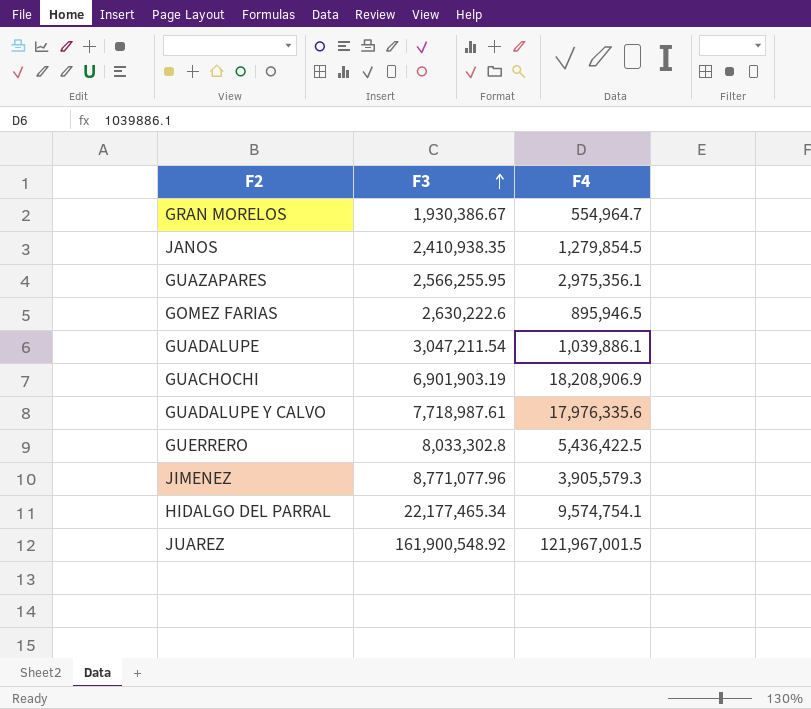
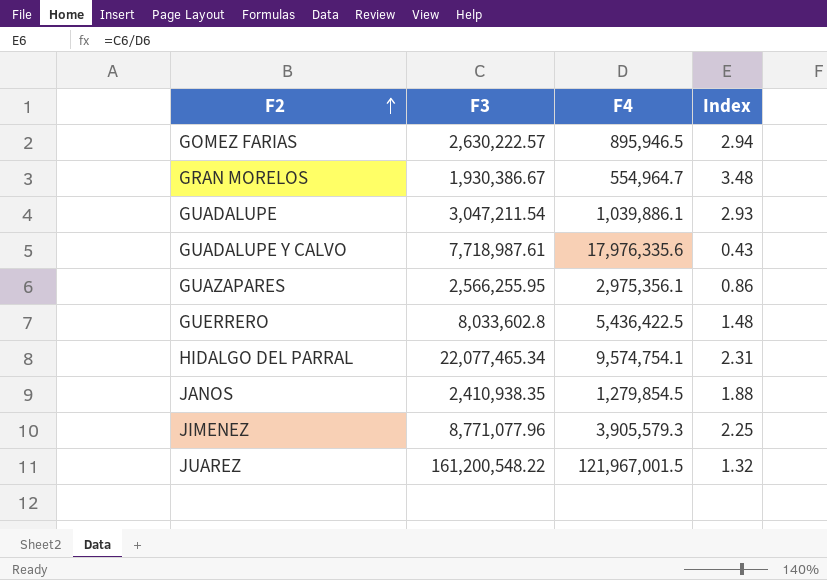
row order: F3 ascending -> F2 ascending
column Index | formula: none -> [F3] / [F4]
row GUACHOCHI: 6,901,903.19 | 18,208,906.9 -> none
GOMEZ FARIAS | F3: 2,630,222.6 -> 2,630,222.57
GUERRERO | F3: 8,033,302.8 -> 8,033,602.8
HIDALGO DEL PARRAL | F3: 22,177,465.34 -> 22,077,465.34
JUAREZ | F3: 161,900,548.92 -> 161,200,548.22

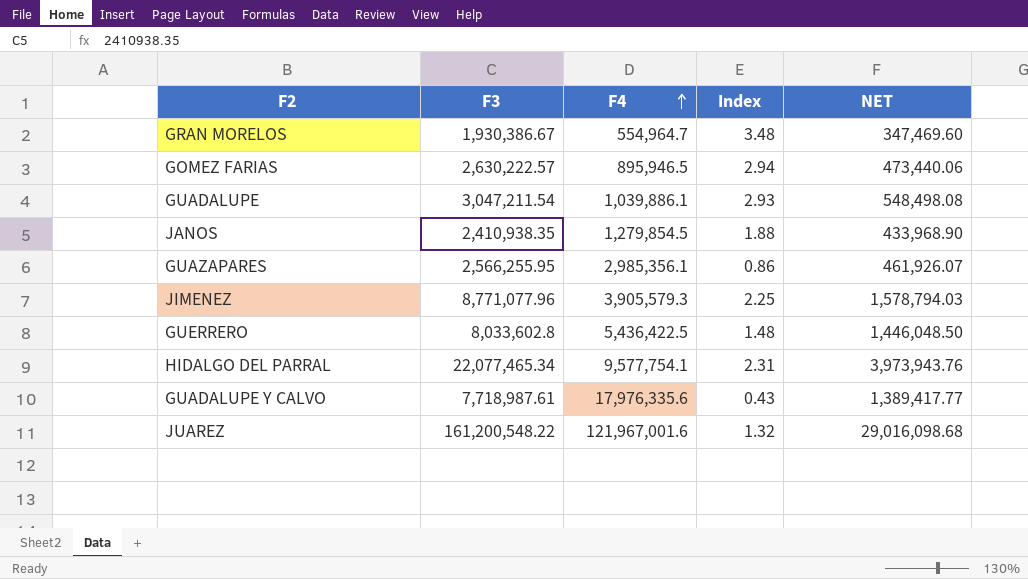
row order: F2 ascending -> F4 ascending
column NET | formula: none -> [F3] * 0.18
GUAZAPARES | F4: 2,975,356.1 -> 2,985,356.1
HIDALGO DEL PARRAL | F4: 9,574,754.1 -> 9,577,754.1
JUAREZ | F4: 121,967,001.5 -> 121,967,001.6

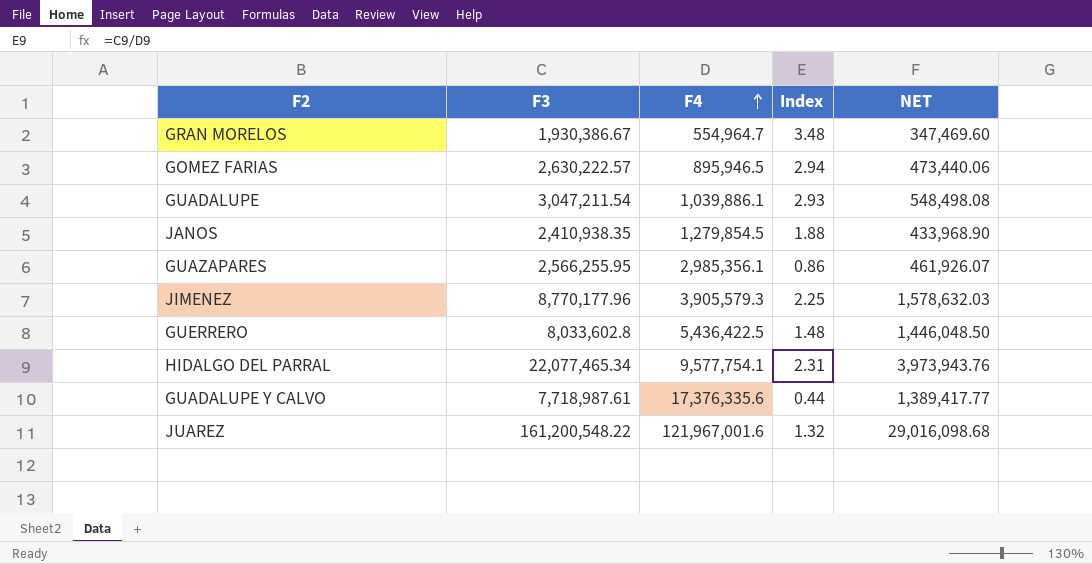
JIMENEZ | F3: 8,771,077.96 -> 8,770,177.96
JIMENEZ | NET: 1,578,794.03 -> 1,578,632.03
GUADALUPE Y CALVO | F4: 17,976,335.6 -> 17,376,335.6
GUADALUPE Y CALVO | Index: 0.43 -> 0.44

